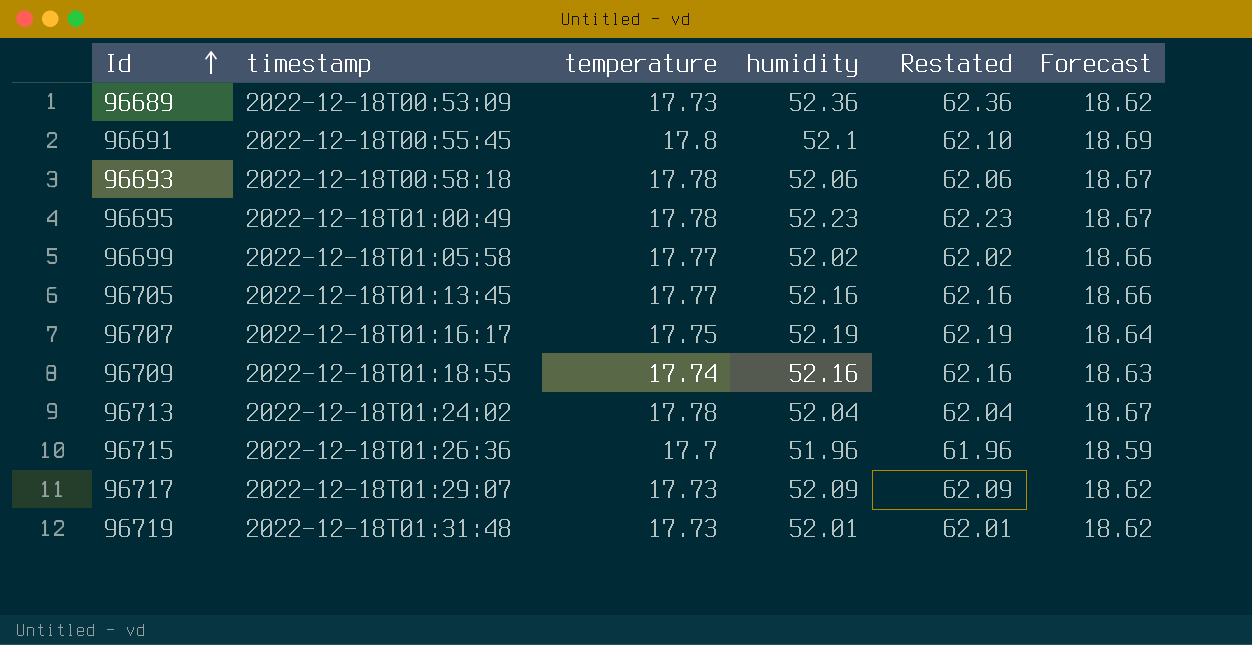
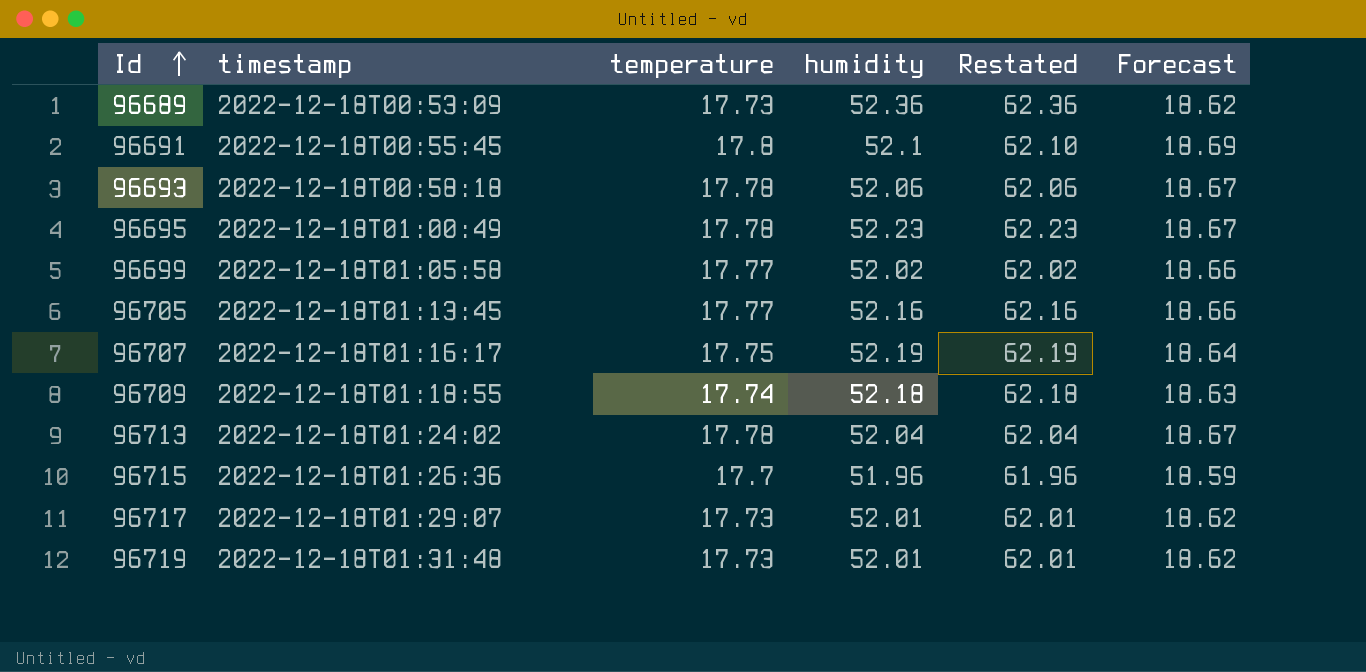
96709 | humidity: 52.16 -> 52.18
96709 | Restated: 62.16 -> 62.18
96717 | humidity: 52.09 -> 52.01
96717 | Restated: 62.09 -> 62.01

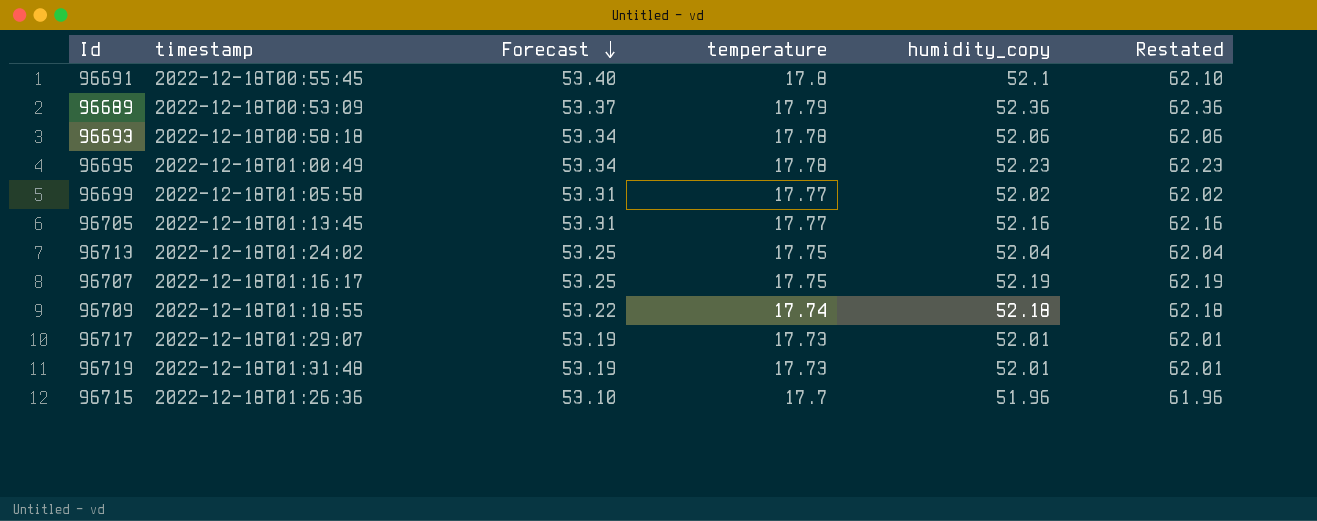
row order: Id ascending -> Forecast descending
column Forecast | formula: [temperature] * 1.05 -> [temperature] * 3
column Forecast | position: 6 -> 3
column name: humidity -> humidity_copy
96689 | temperature: 17.73 -> 17.79
96713 | temperature: 17.78 -> 17.75

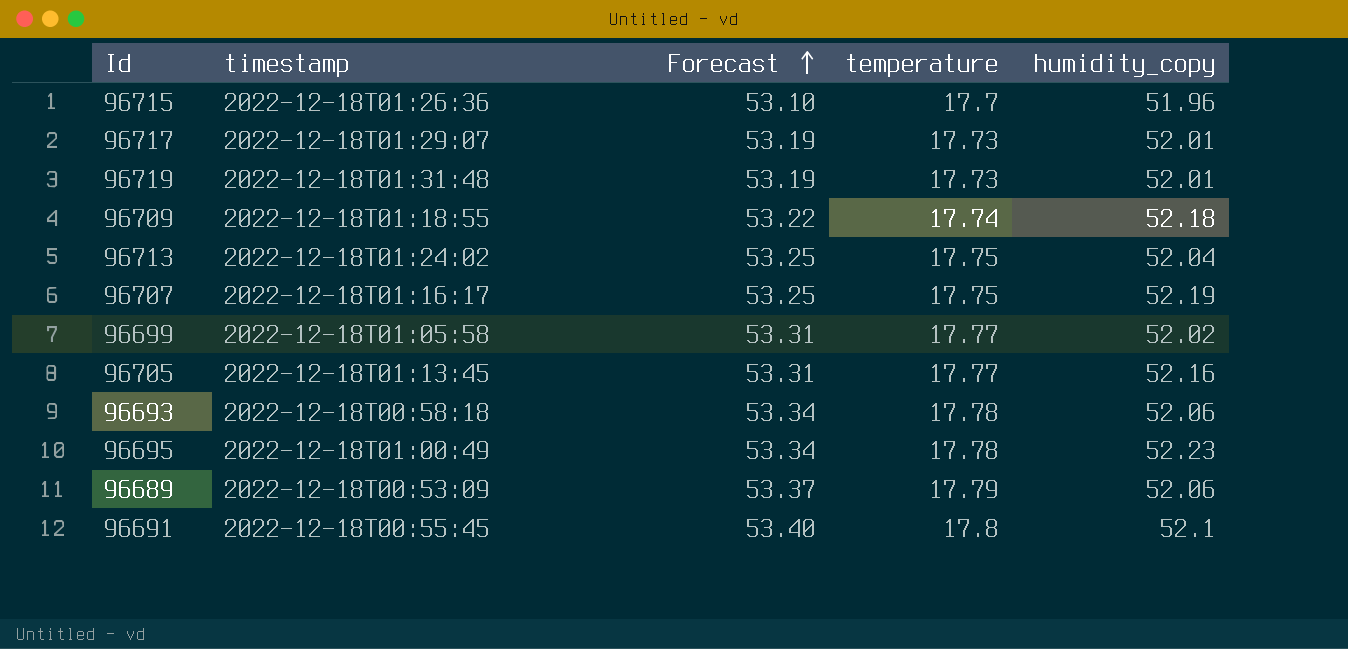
row order: Forecast descending -> Forecast ascending
column Restated | formula: [humidity_copy] + 10 -> none
96689 | humidity_copy: 52.36 -> 52.06

